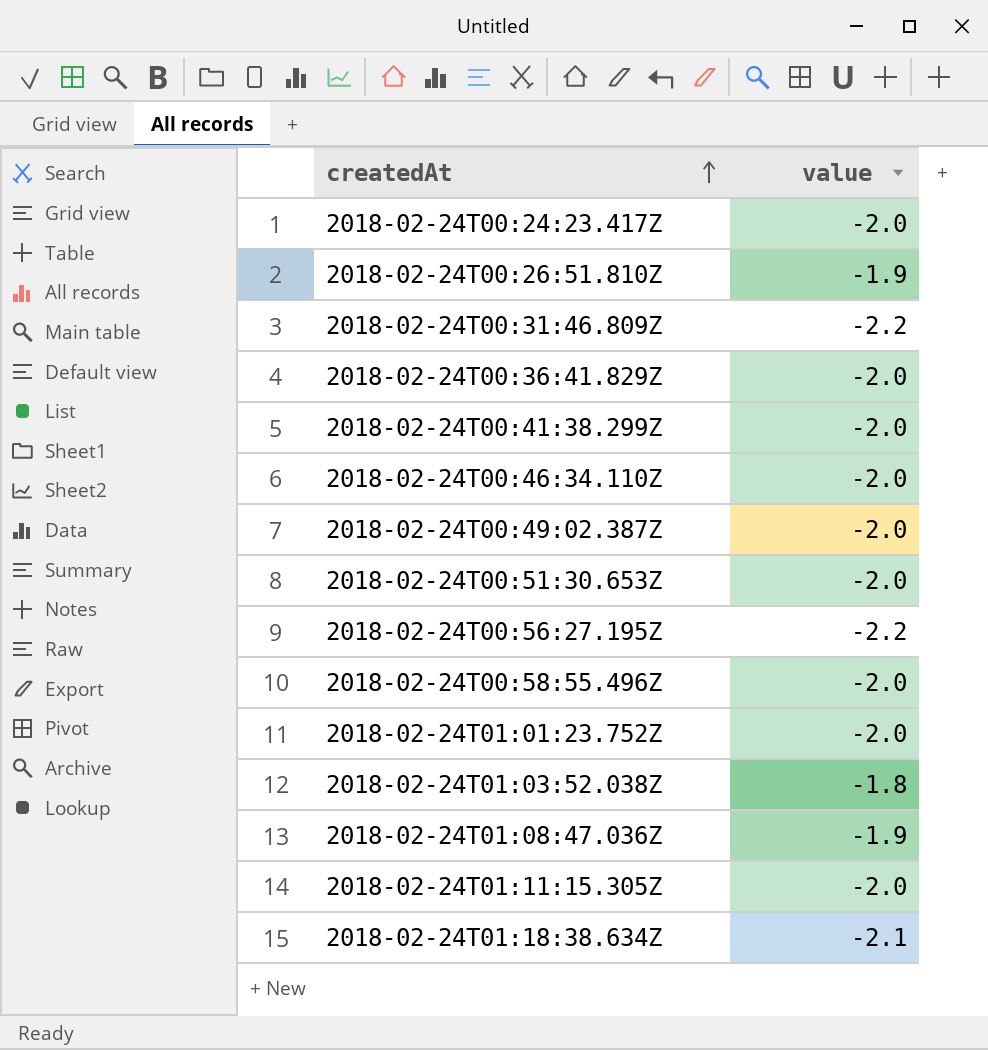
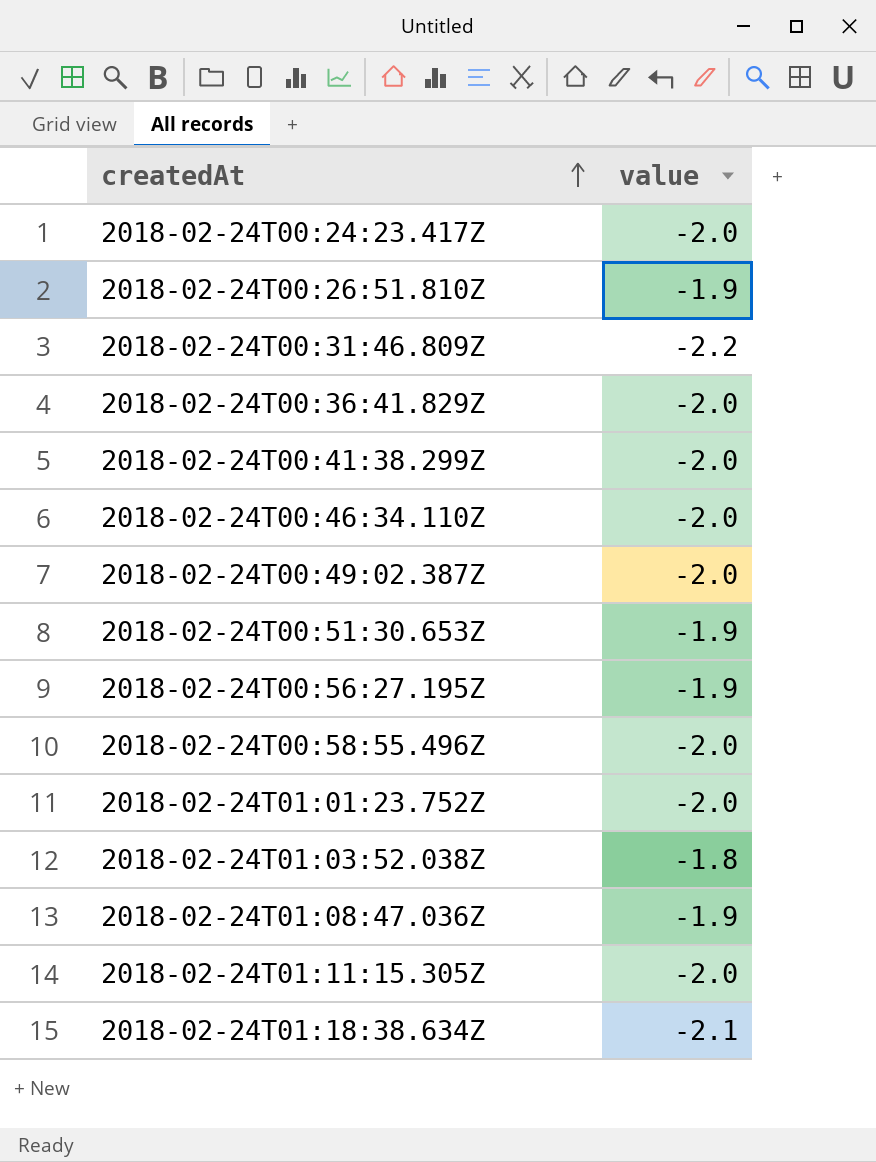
2018-02-24T00:51:30.653Z | value: -2.0 -> -1.9
2018-02-24T00:56:27.195Z | value: -2.2 -> -1.9

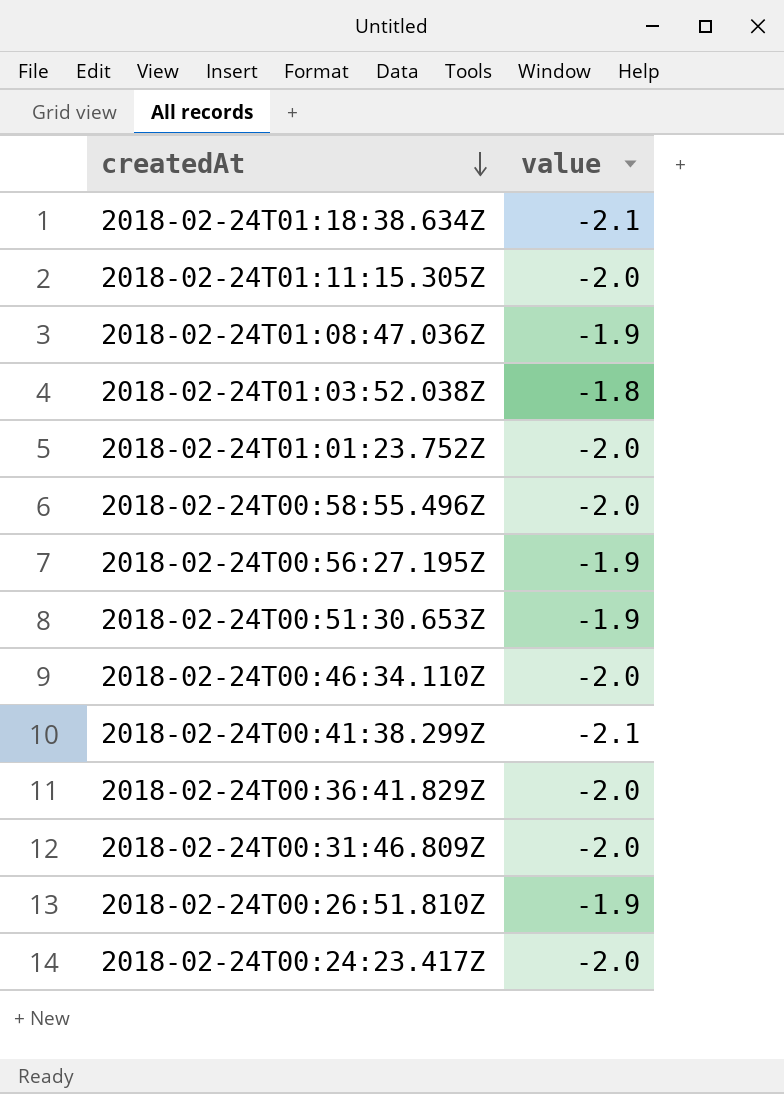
row order: createdAt ascending -> createdAt descending
row 2018-02-24T00:49:02.387Z: -2.0 -> none
2018-02-24T00:41:38.299Z | value: -2.0 -> -2.1
2018-02-24T00:31:46.809Z | value: -2.2 -> -2.0

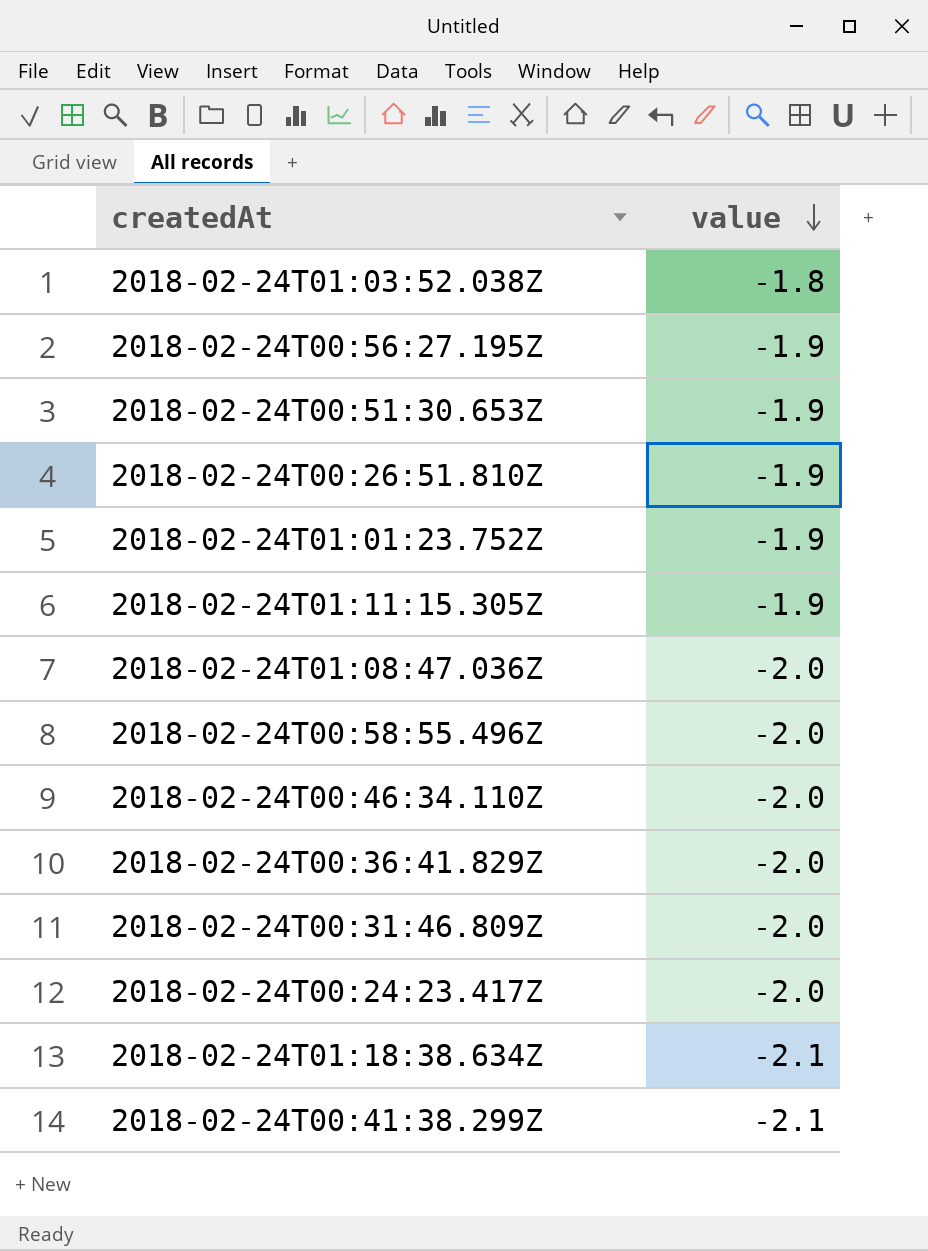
row order: createdAt descending -> value descending
2018-02-24T01:01:23.752Z | value: -2.0 -> -1.9
2018-02-24T01:11:15.305Z | value: -2.0 -> -1.9
2018-02-24T01:08:47.036Z | value: -1.9 -> -2.0

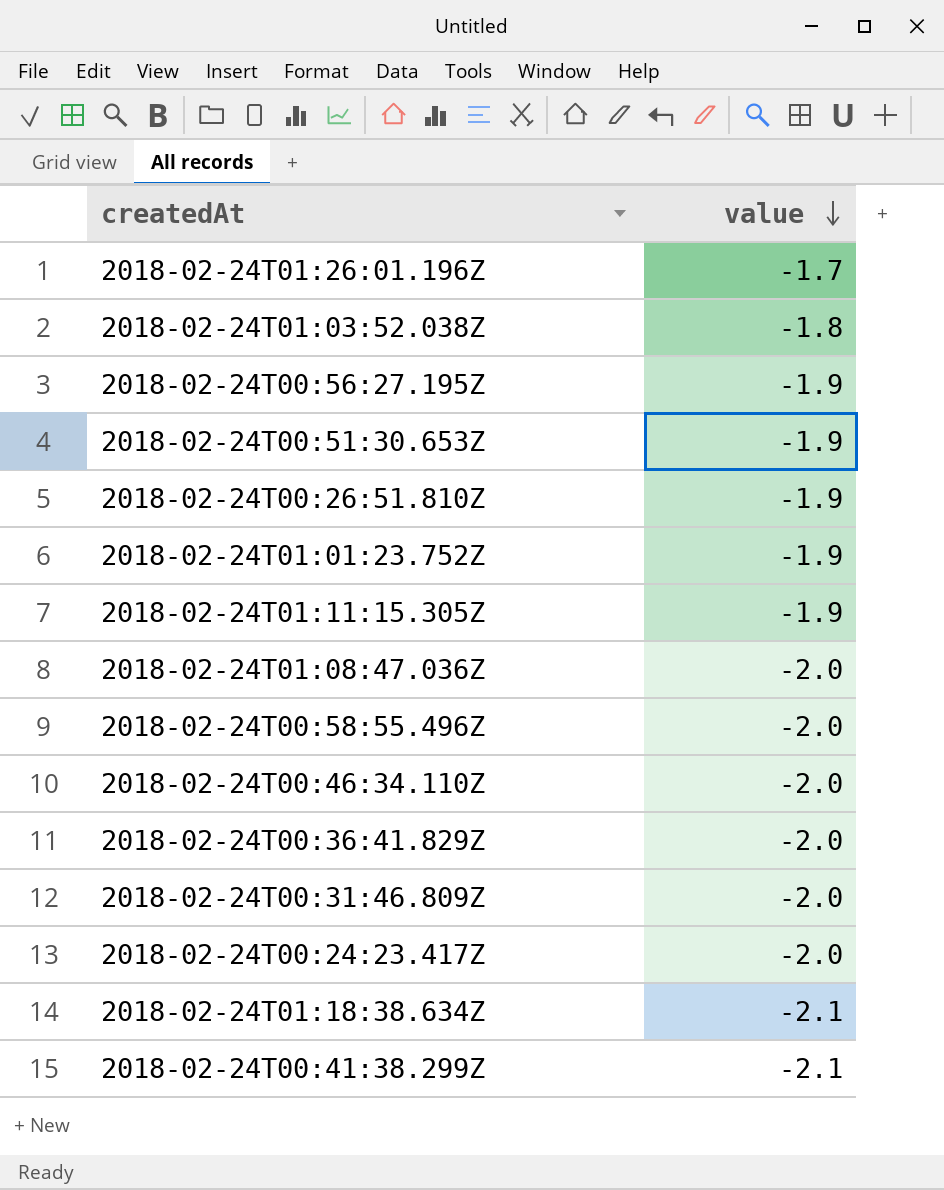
row 2018-02-24T01:26:01.196Z: none -> -1.7

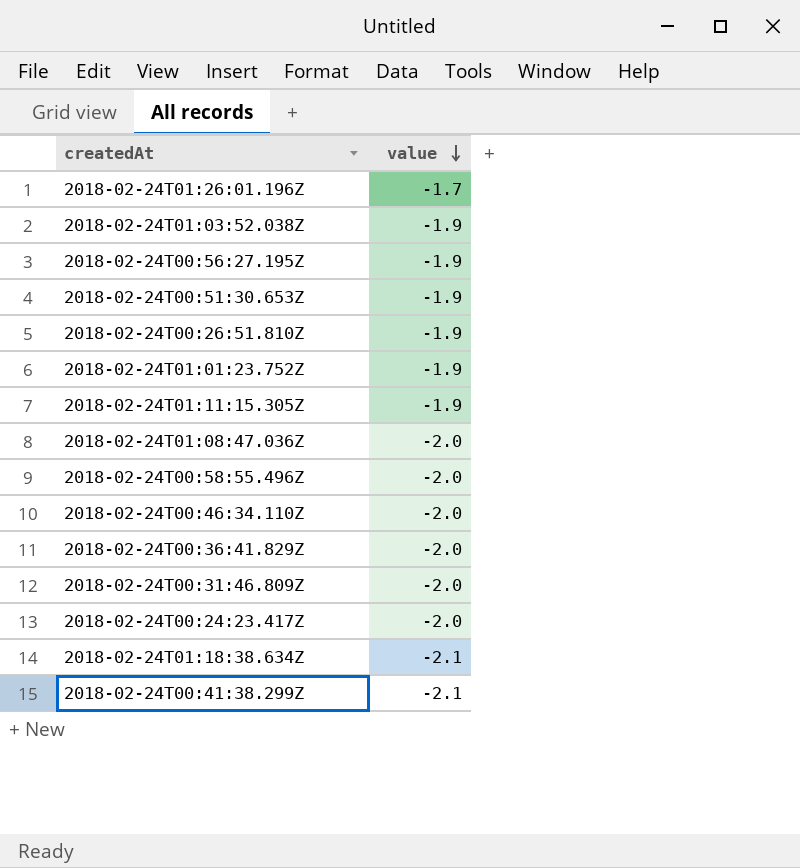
2018-02-24T01:03:52.038Z | value: -1.8 -> -1.9

